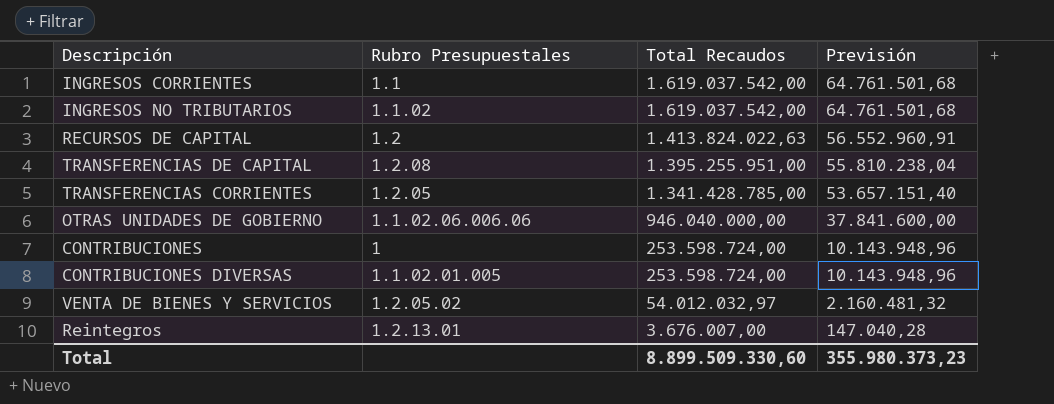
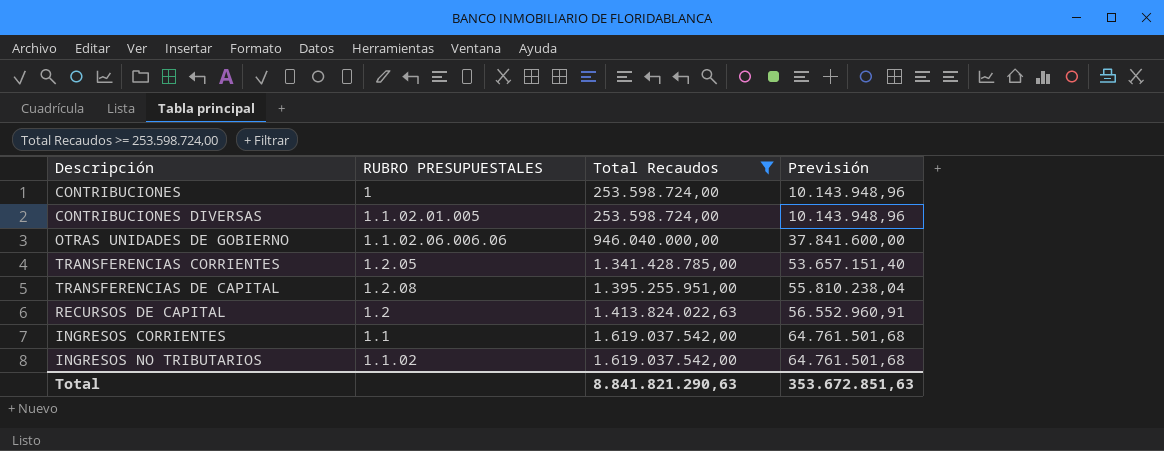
filter: none -> Total Recaudos >= 253.598.724,00
row order: Total Recaudos descending -> Total Recaudos ascending
column name: Rubro Presupuestales -> RUBRO PRESUPUESTALES
Total | Total Recaudos: 8.899.509.330,60 -> 8.841.821.290,63
Total | Previsión: 355.980.373,23 -> 353.672.851,63

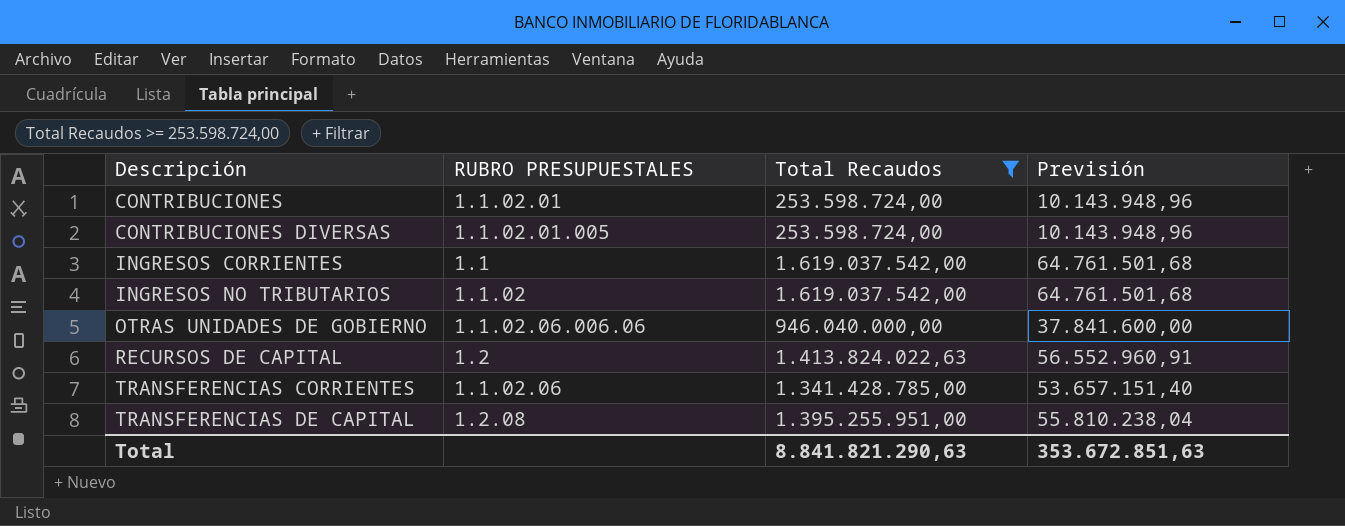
row order: Total Recaudos ascending -> Descripción ascending
CONTRIBUCIONES | RUBRO PRESUPUESTALES: 1 -> 1.1.02.01
TRANSFERENCIAS CORRIENTES | RUBRO PRESUPUESTALES: 1.2.05 -> 1.1.02.06

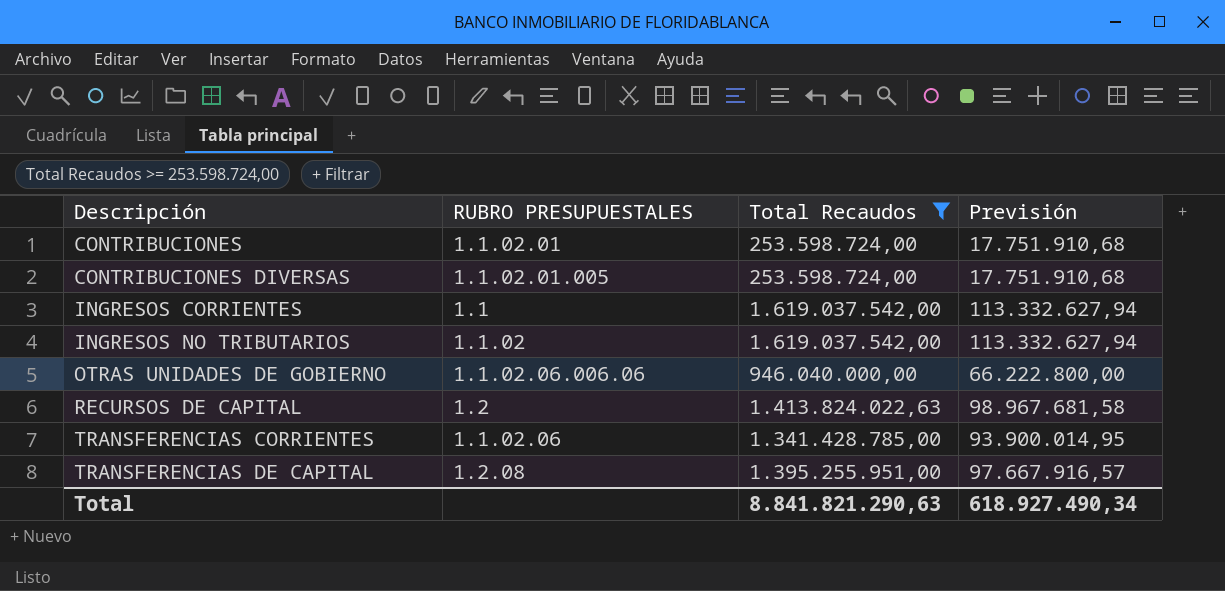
column Previsión | formula: [Total Recaudos] * 0,04 -> [Total Recaudos] * 0,07
Total | Previsión: 353.672.851,63 -> 618.927.490,34

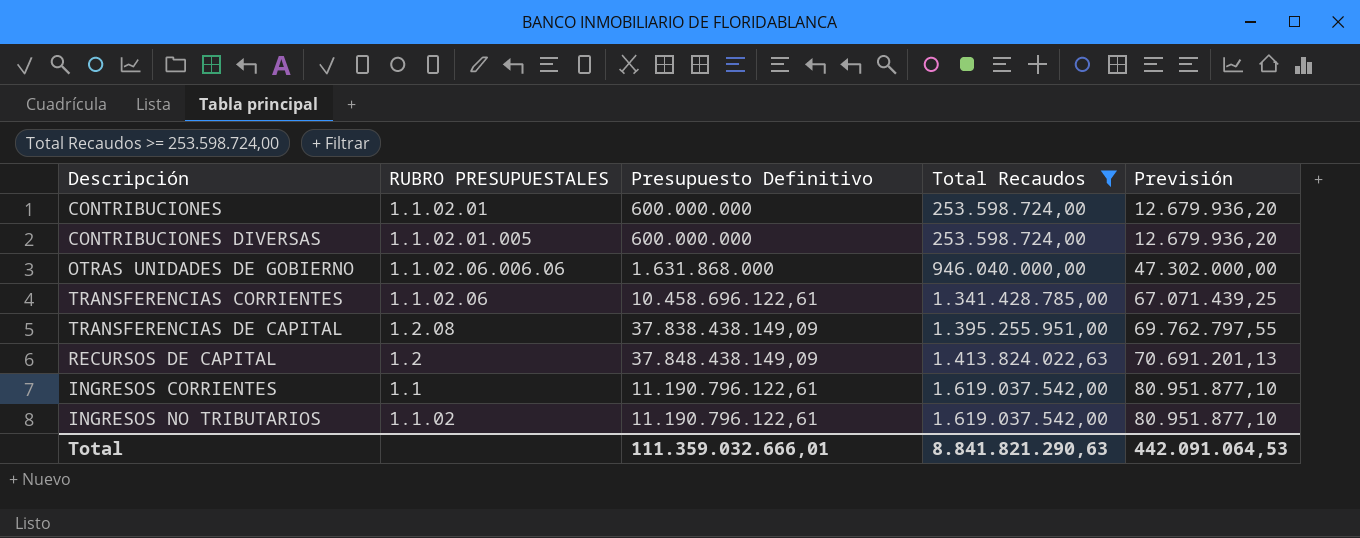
row order: Descripción ascending -> Total Recaudos ascending
column Presupuesto Definitivo | position: none -> 3
column Previsión | formula: [Total Recaudos] * 0,07 -> [Total Recaudos] * 0,05
Total | Previsión: 618.927.490,34 -> 442.091.064,53

